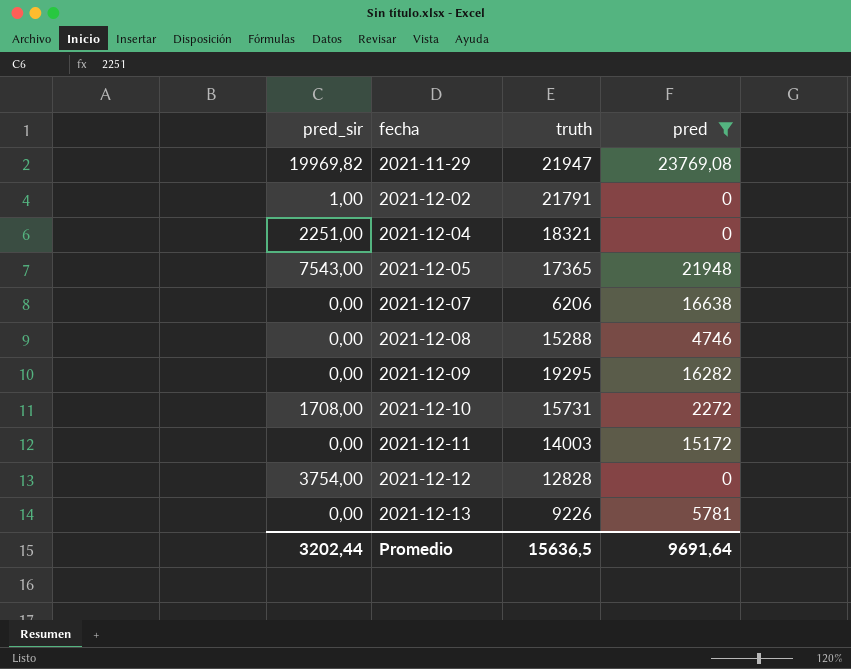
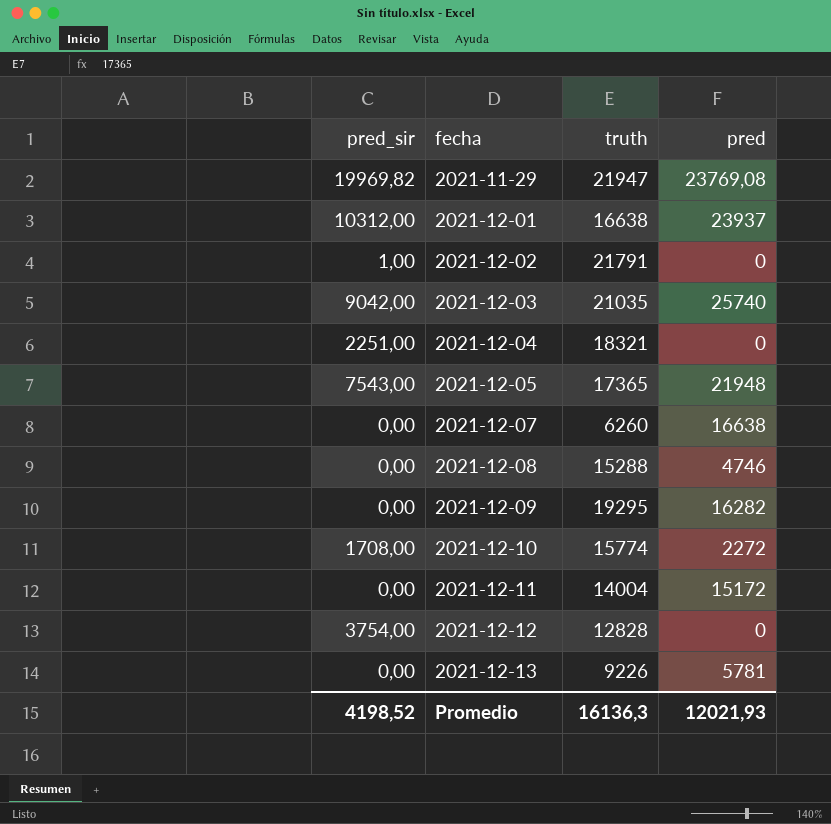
filter: pred <= 23769,08 -> none
2021-12-07 | truth: 6206 -> 6260
2021-12-10 | truth: 15731 -> 15774
2021-12-11 | truth: 14003 -> 14004
Promedio | pred_sir: 3202,44 -> 4198,52
Promedio | truth: 15636,5 -> 16136,3
Promedio | pred: 9691,64 -> 12021,93

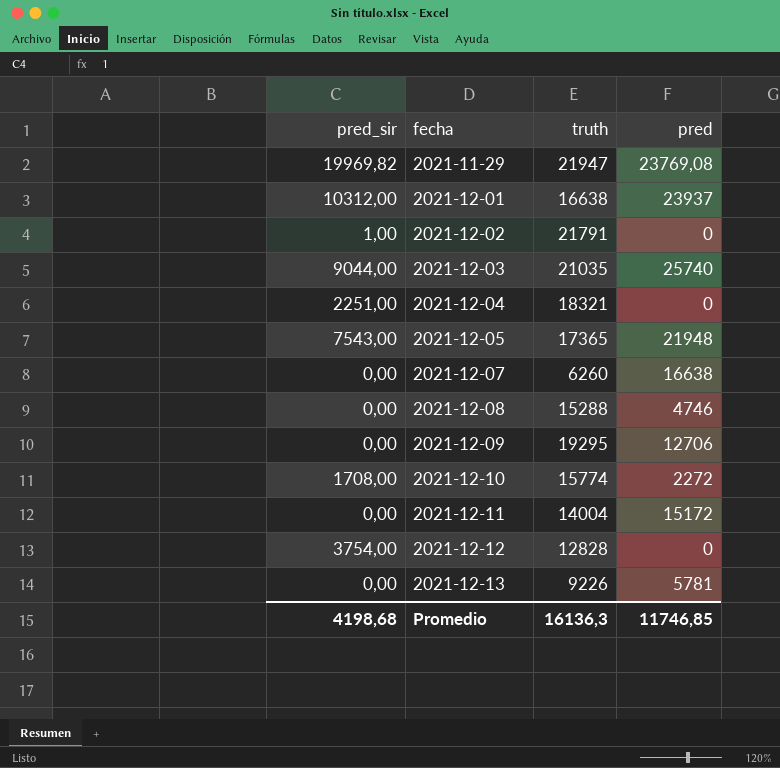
2021-12-03 | pred_sir: 9042,00 -> 9044,00
2021-12-09 | pred: 16282 -> 12706
Promedio | pred_sir: 4198,52 -> 4198,68
Promedio | pred: 12021,93 -> 11746,85

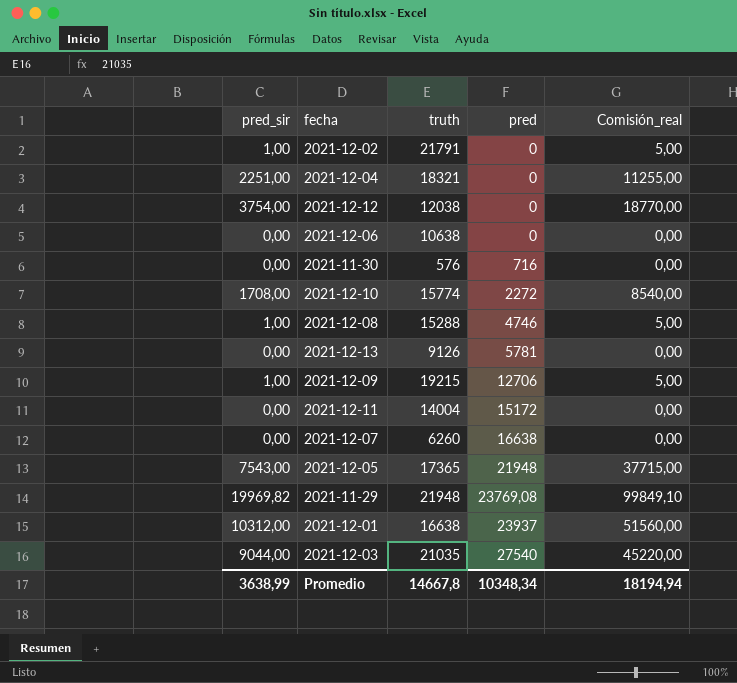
row order: fecha ascending -> pred ascending
column Comisión_real | formula: none -> [pred_sir] * 5
2021-12-12 | truth: 12828 -> 12038
row 2021-12-06: none -> 0,00 | 10638 | 0 | 0,00
row 2021-11-30: none -> 0,00 | 576 | 716 | 0,00
2021-12-08 | pred_sir: 0,00 -> 1,00
2021-12-13 | truth: 9226 -> 9126
2021-12-09 | pred_sir: 0,00 -> 1,00
2021-12-09 | truth: 19295 -> 19215
2021-11-29 | truth: 21947 -> 21948
2021-12-03 | pred: 25740 -> 27540
Promedio | pred_sir: 4198,68 -> 3638,99
Promedio | truth: 16136,3 -> 14667,8
Promedio | pred: 11746,85 -> 10348,34

